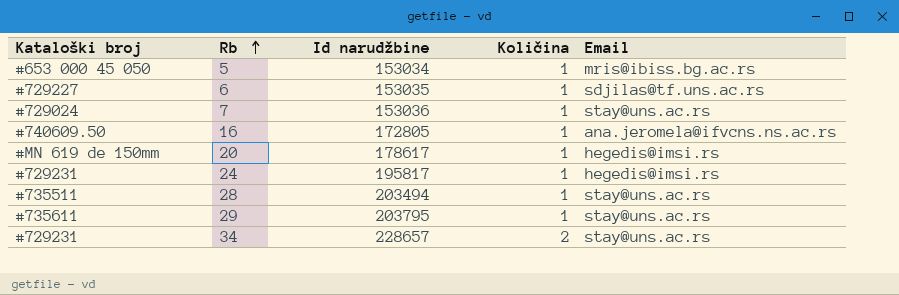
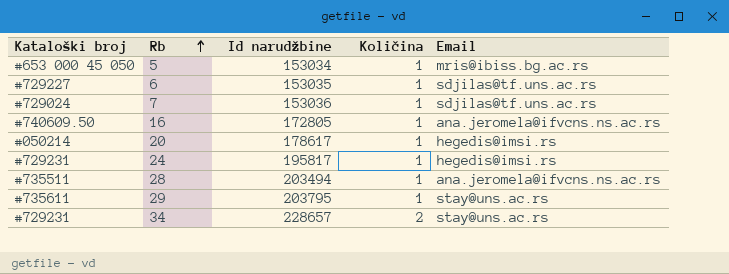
7 | Email: stay@uns.ac.rs -> sdjilas@tf.uns.ac.rs
20 | Kataloški broj: #MN 619 de 150mm -> #050214
28 | Email: stay@uns.ac.rs -> ana.jeromela@ifvcns.ns.ac.rs

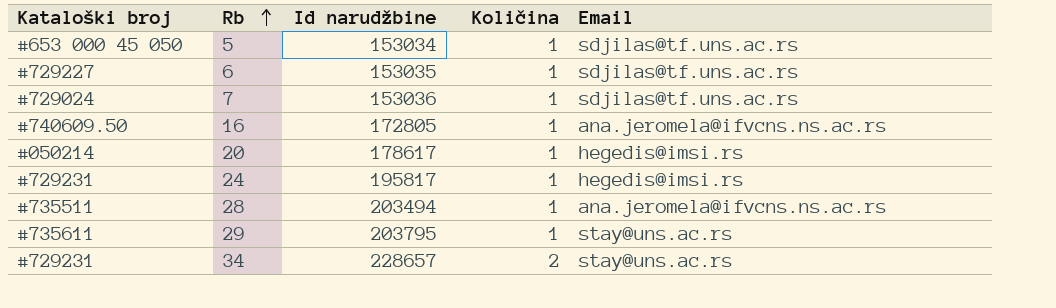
5 | Email: mris@ibiss.bg.ac.rs -> sdjilas@tf.uns.ac.rs

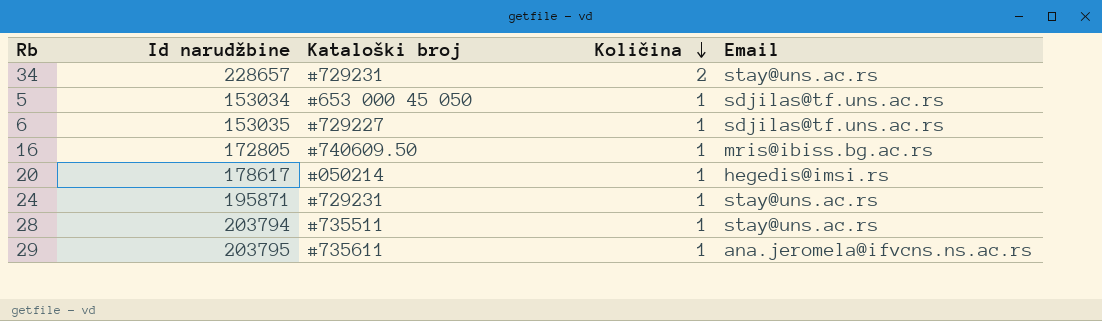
row order: Rb ascending -> Količina descending
column Kataloški broj | position: 1 -> 3
row 7: #729024 | 153036 | 1 | sdjilas@tf.uns.ac.rs -> none
16 | Email: ana.jeromela@ifvcns.ns.ac.rs -> mris@ibiss.bg.ac.rs
24 | Id narudžbine: 195817 -> 195871
24 | Email: hegedis@imsi.rs -> stay@uns.ac.rs
28 | Id narudžbine: 203494 -> 203794
28 | Email: ana.jeromela@ifvcns.ns.ac.rs -> stay@uns.ac.rs
29 | Email: stay@uns.ac.rs -> ana.jeromela@ifvcns.ns.ac.rs

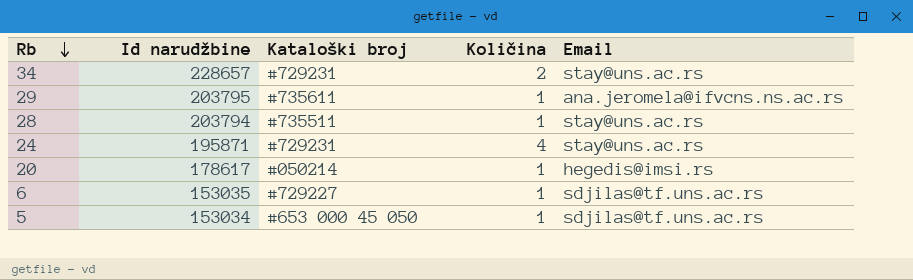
row order: Količina descending -> Rb descending
row 16: 172805 | #740609.50 | 1 | mris@ibiss.bg.ac.rs -> none
24 | Količina: 1 -> 4

